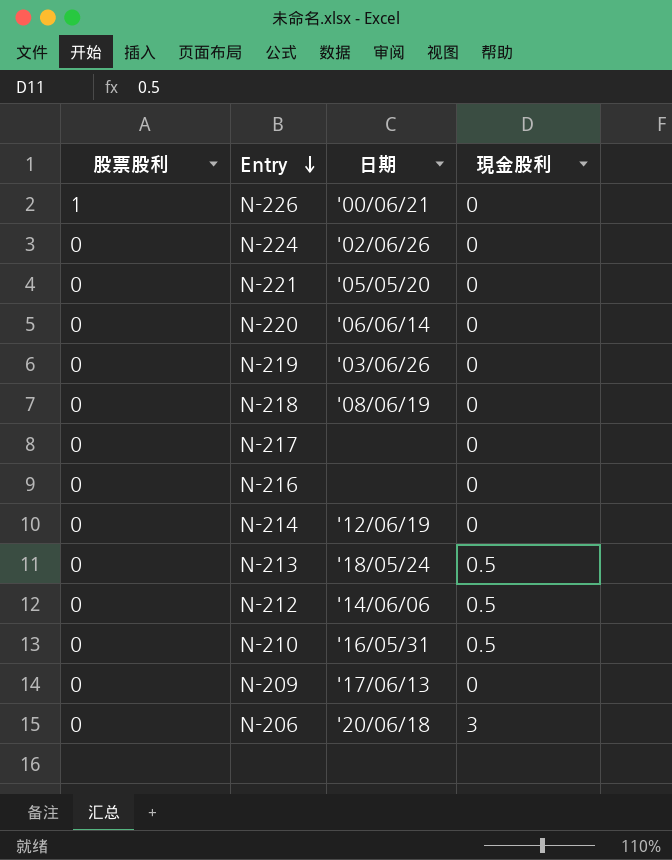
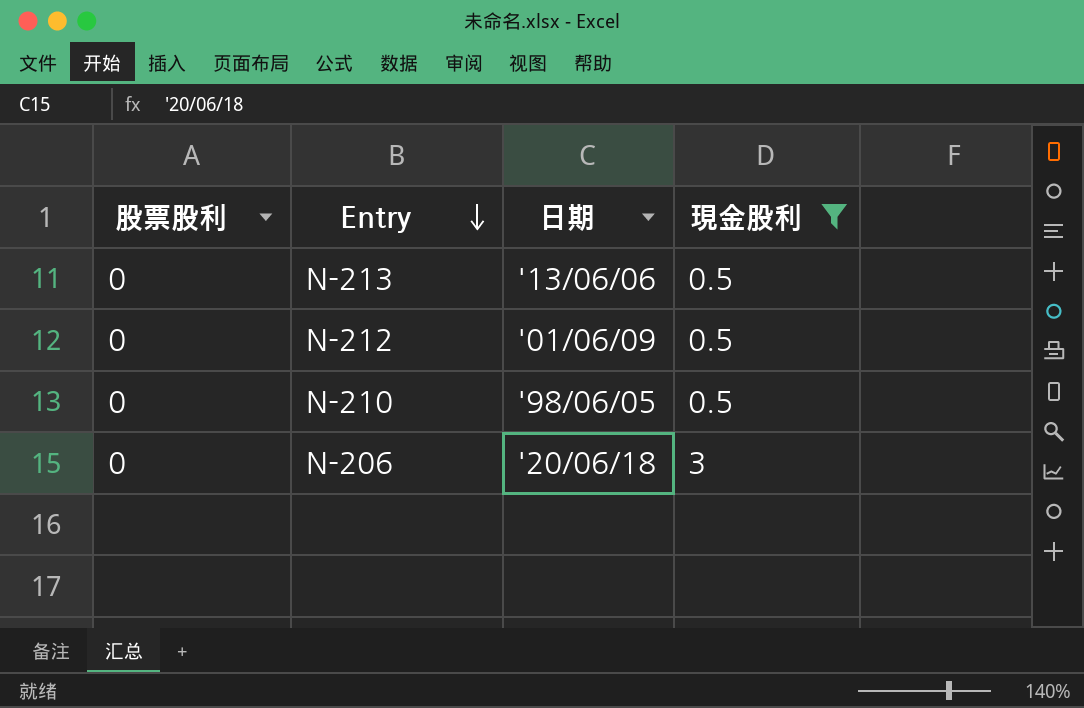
filter: none -> 現金股利 != 0
N-213 | 日期: '18/05/24 -> '13/06/06
N-212 | 日期: '14/06/06 -> '01/06/09
N-210 | 日期: '16/05/31 -> '98/06/05

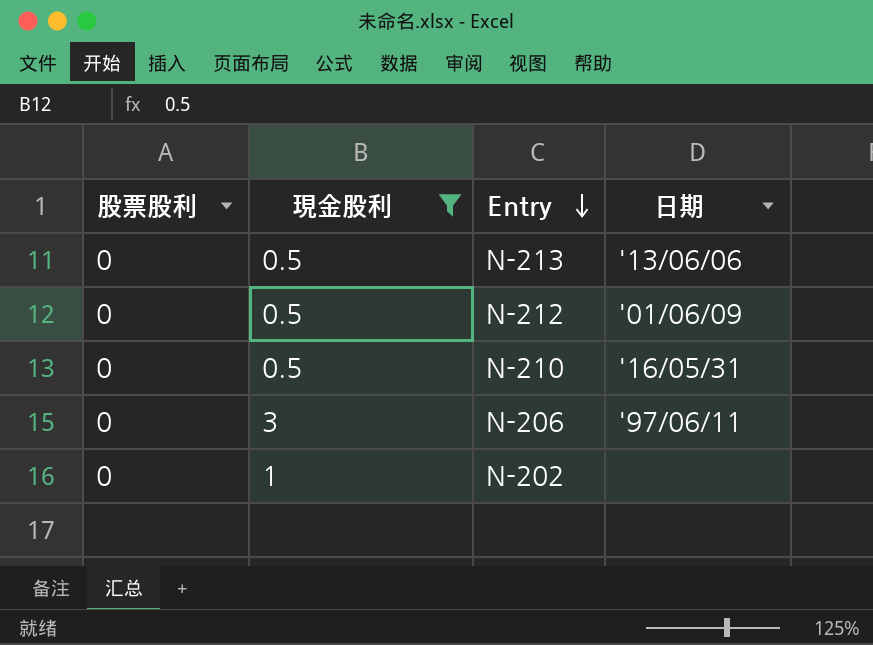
column 現金股利 | position: 4 -> 2
N-210 | 日期: '98/06/05 -> '16/05/31
N-206 | 日期: '20/06/18 -> '97/06/11
row N-202: none -> 0 | 1 | none

